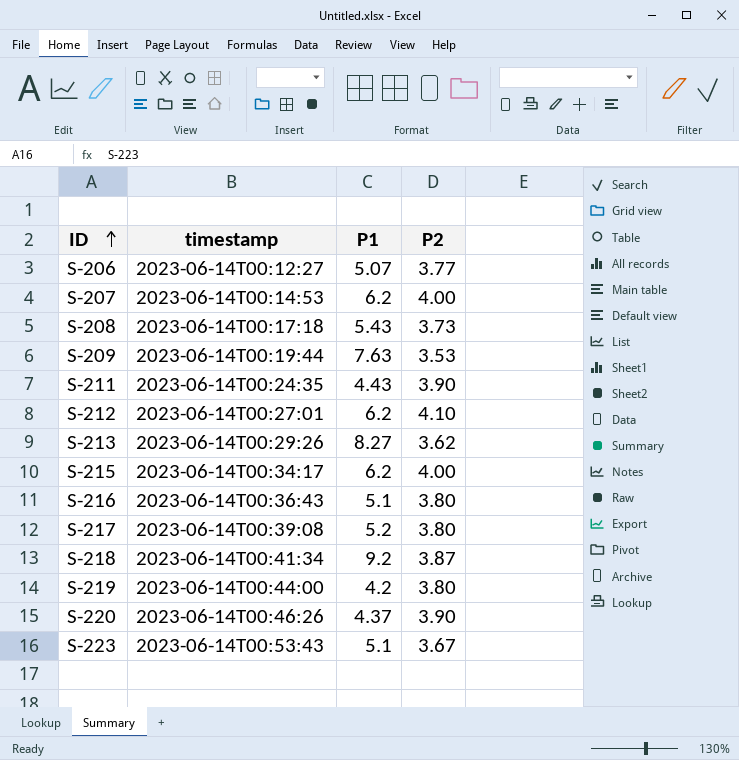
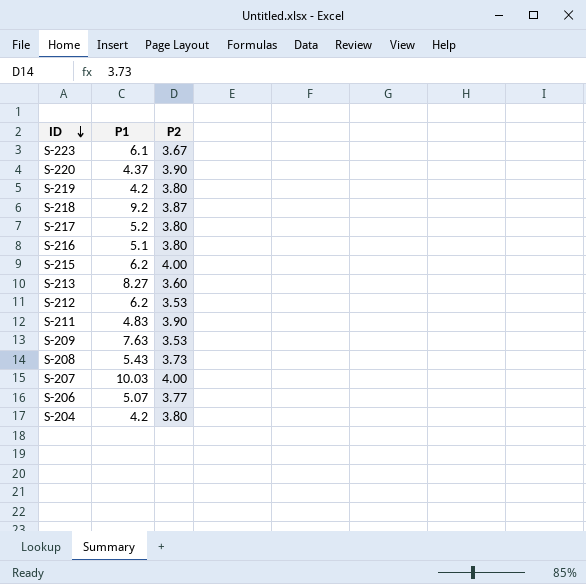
row order: ID ascending -> ID descending
column timestamp | position: 2 -> none
S-223 | P1: 5.1 -> 6.1
S-213 | P2: 3.62 -> 3.60
S-212 | P2: 4.10 -> 3.53
S-211 | P1: 4.43 -> 4.83
S-207 | P1: 6.2 -> 10.03
row S-204: none -> 4.2 | 3.80

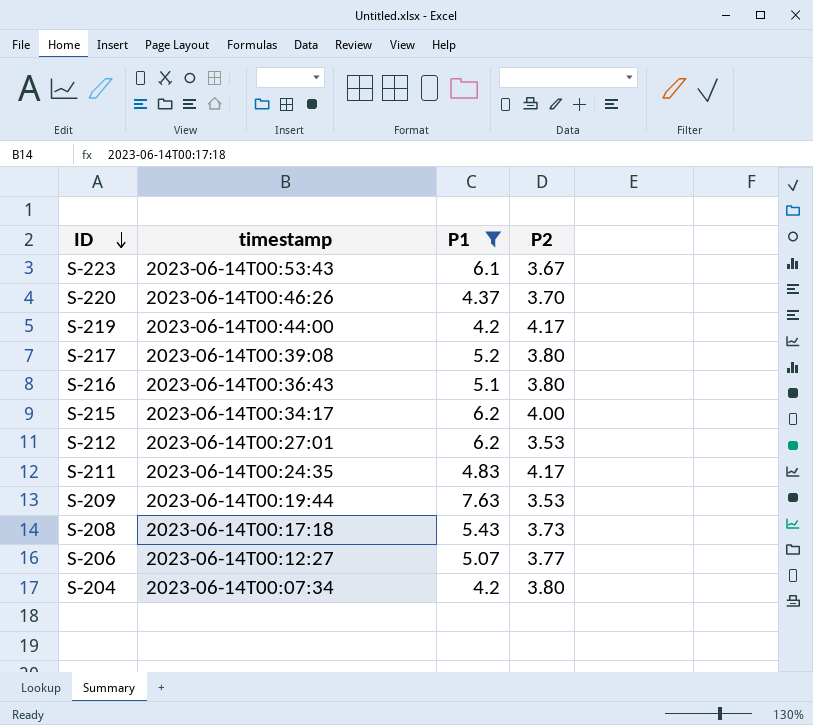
filter: none -> P1 <= 7.63
column timestamp | position: none -> 2
S-220 | P2: 3.90 -> 3.70
S-219 | P2: 3.80 -> 4.17
S-211 | P2: 3.90 -> 4.17

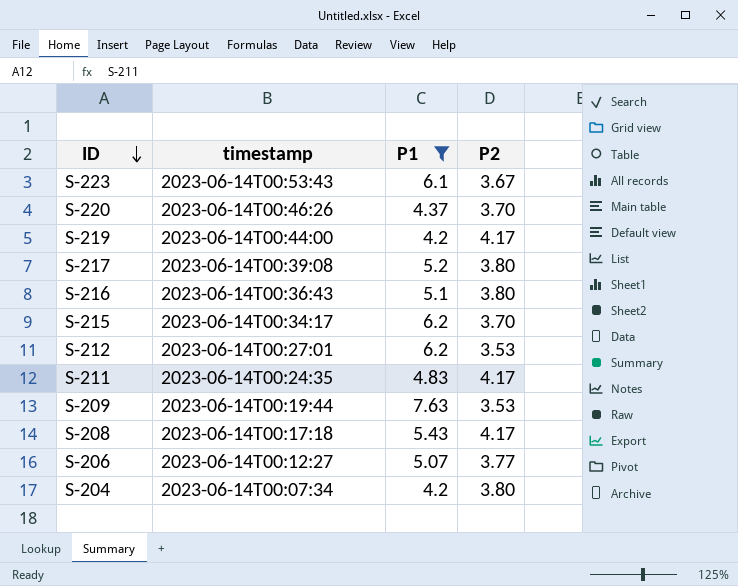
S-215 | P2: 4.00 -> 3.70
S-208 | P2: 3.73 -> 4.17

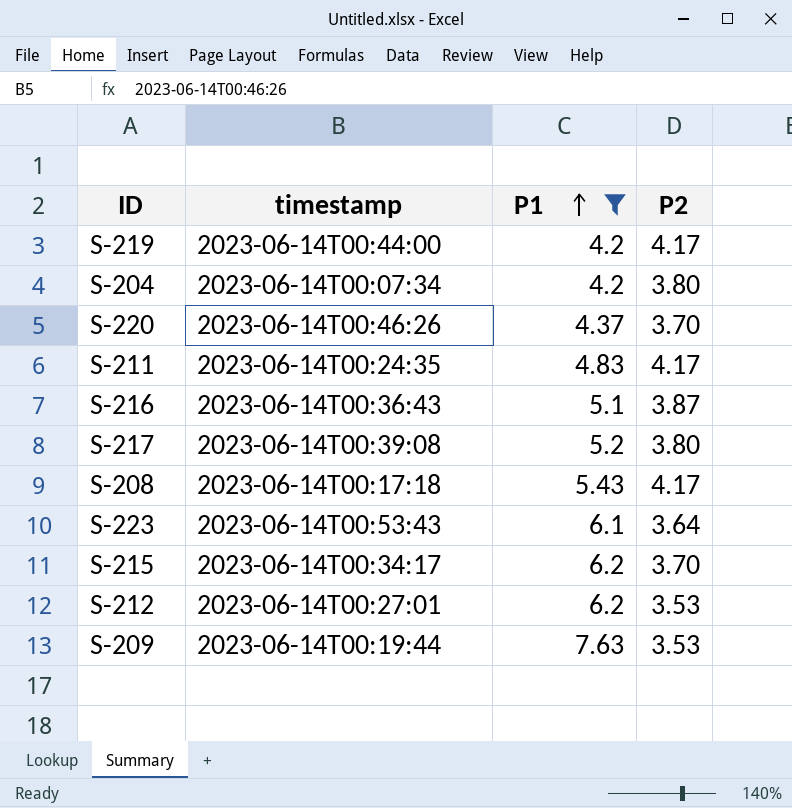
row order: ID descending -> P1 ascending
row S-206: 2023-06-14T00:12:27 | 5.07 | 3.77 -> none
S-216 | P2: 3.80 -> 3.87
S-223 | P2: 3.67 -> 3.64

